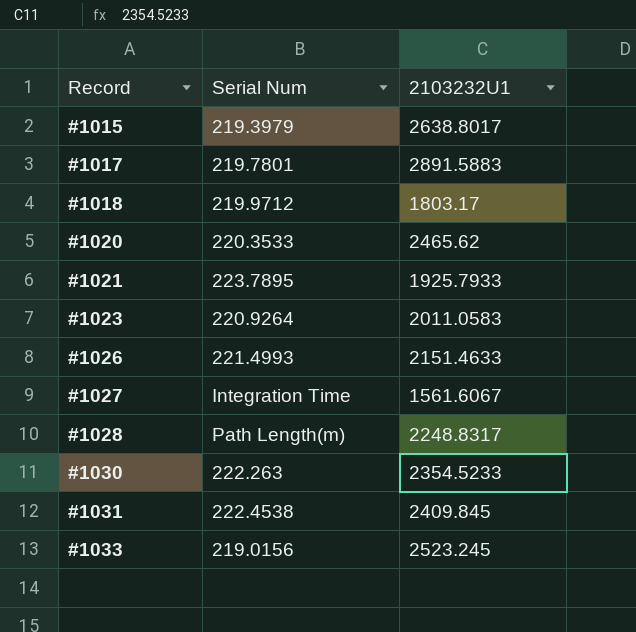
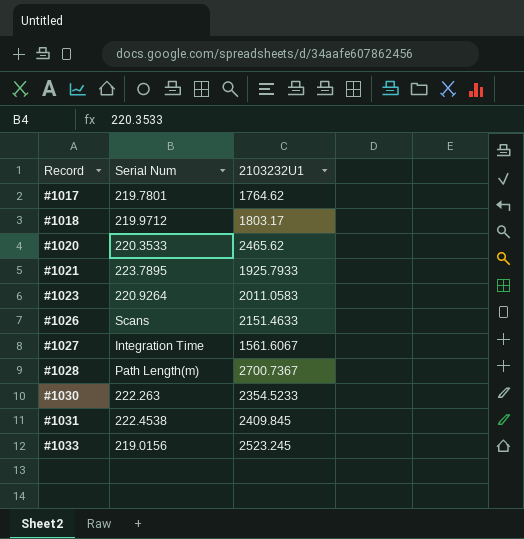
row #1015: 219.3979 | 2638.8017 -> none
#1017 | 2103232U1: 2891.5883 -> 1764.62
#1026 | Serial Num: 221.4993 -> Scans
#1028 | 2103232U1: 2248.8317 -> 2700.7367

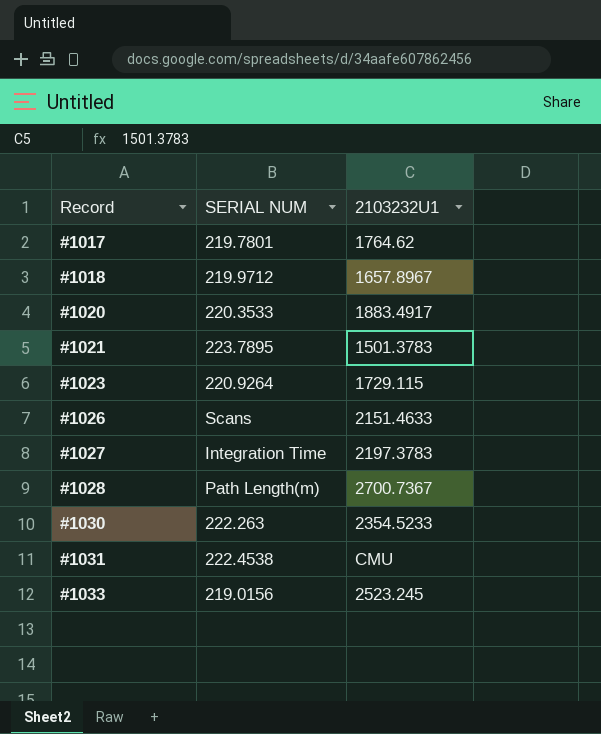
column name: Serial Num -> SERIAL NUM
#1018 | 2103232U1: 1803.17 -> 1657.8967
#1020 | 2103232U1: 2465.62 -> 1883.4917
#1021 | 2103232U1: 1925.7933 -> 1501.3783
#1023 | 2103232U1: 2011.0583 -> 1729.115
#1027 | 2103232U1: 1561.6067 -> 2197.3783
#1031 | 2103232U1: 2409.845 -> CMU

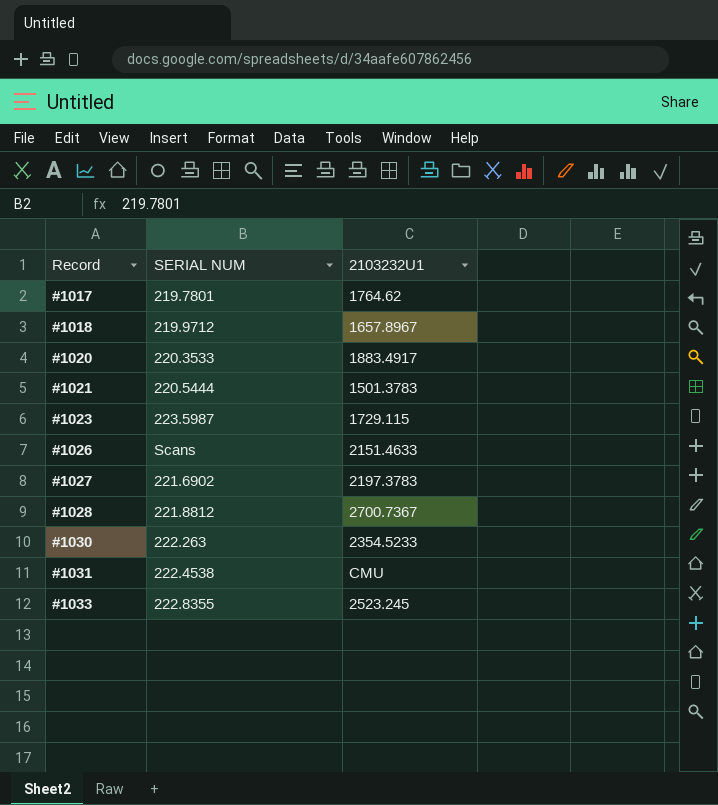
#1021 | SERIAL NUM: 223.7895 -> 220.5444
#1023 | SERIAL NUM: 220.9264 -> 223.5987
#1027 | SERIAL NUM: Integration Time -> 221.6902
#1028 | SERIAL NUM: Path Length(m) -> 221.8812
#1033 | SERIAL NUM: 219.0156 -> 222.8355

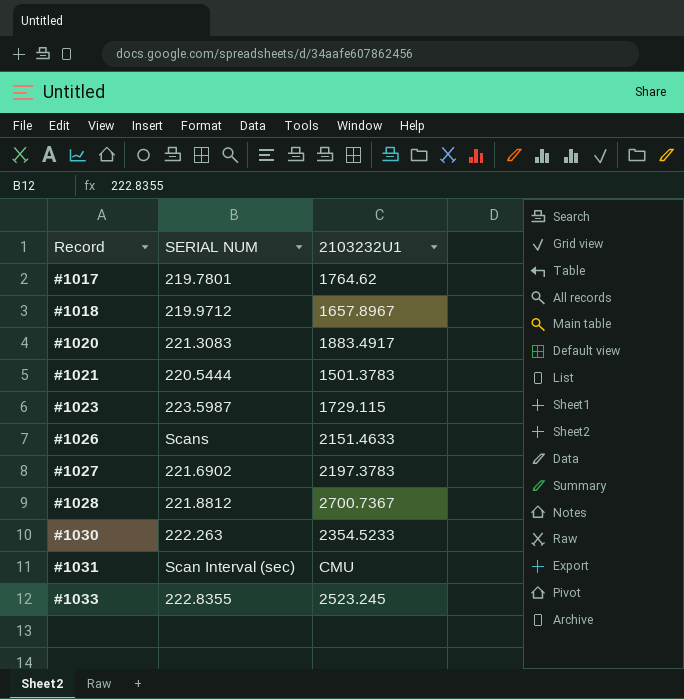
#1020 | SERIAL NUM: 220.3533 -> 221.3083
#1031 | SERIAL NUM: 222.4538 -> Scan Interval (sec)

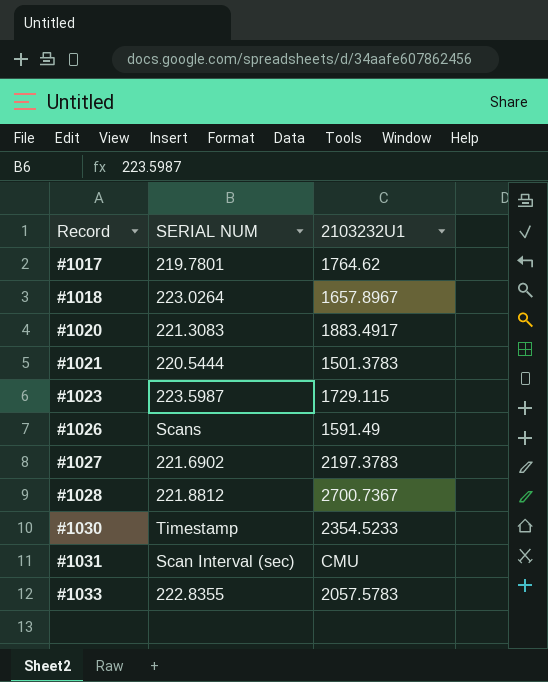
#1018 | SERIAL NUM: 219.9712 -> 223.0264
#1026 | 2103232U1: 2151.4633 -> 1591.49
#1030 | SERIAL NUM: 222.263 -> Timestamp
#1033 | 2103232U1: 2523.245 -> 2057.5783

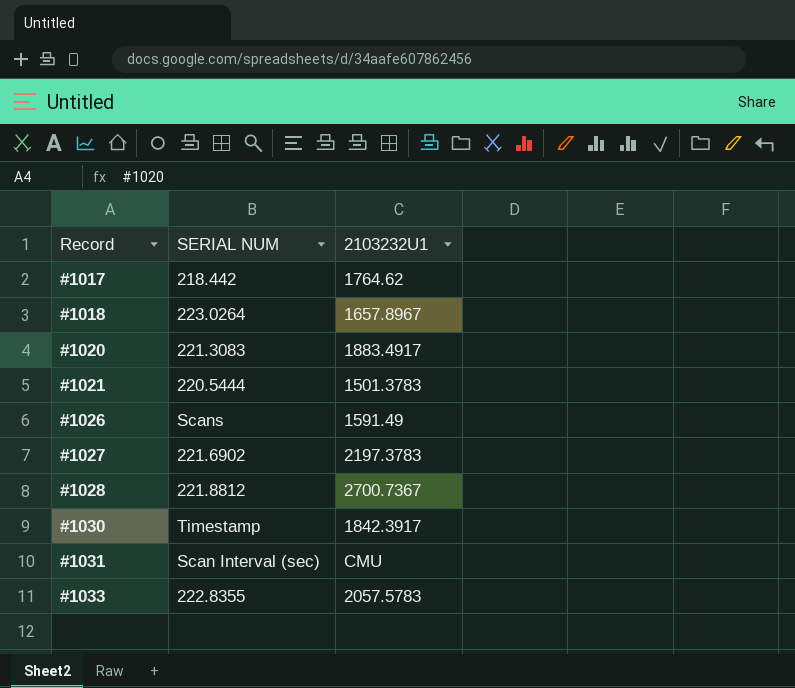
row #1023: 223.5987 | 1729.115 -> none
#1017 | SERIAL NUM: 219.7801 -> 218.442
#1030 | 2103232U1: 2354.5233 -> 1842.3917

